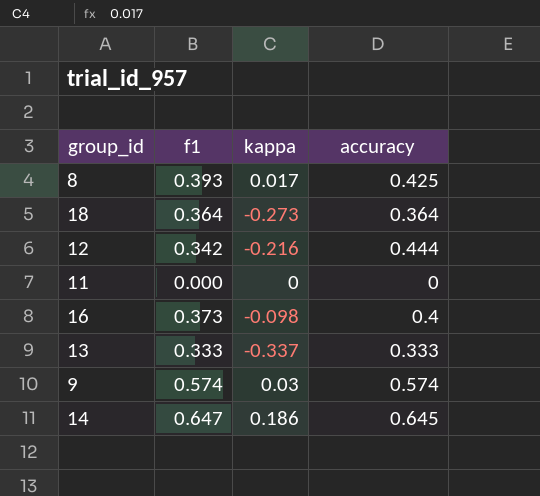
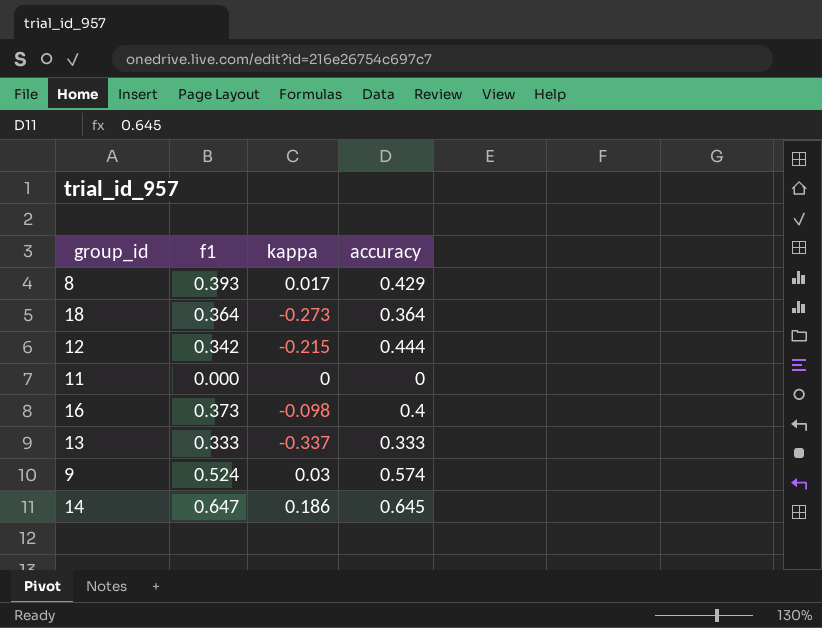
8 | accuracy: 0.425 -> 0.429
12 | kappa: -0.216 -> -0.215
9 | f1: 0.574 -> 0.524

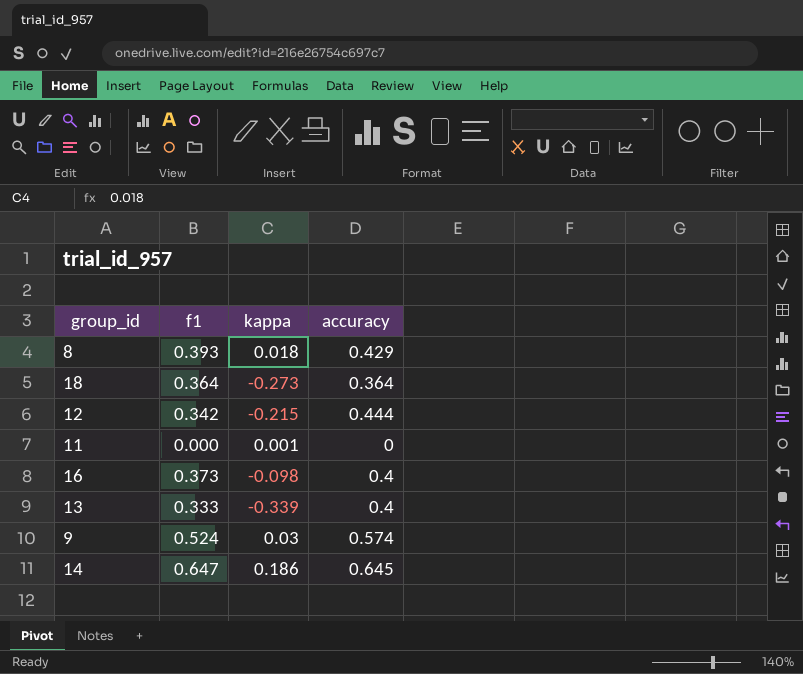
8 | kappa: 0.017 -> 0.018
11 | kappa: 0 -> 0.001
13 | kappa: -0.337 -> -0.339
13 | accuracy: 0.333 -> 0.4

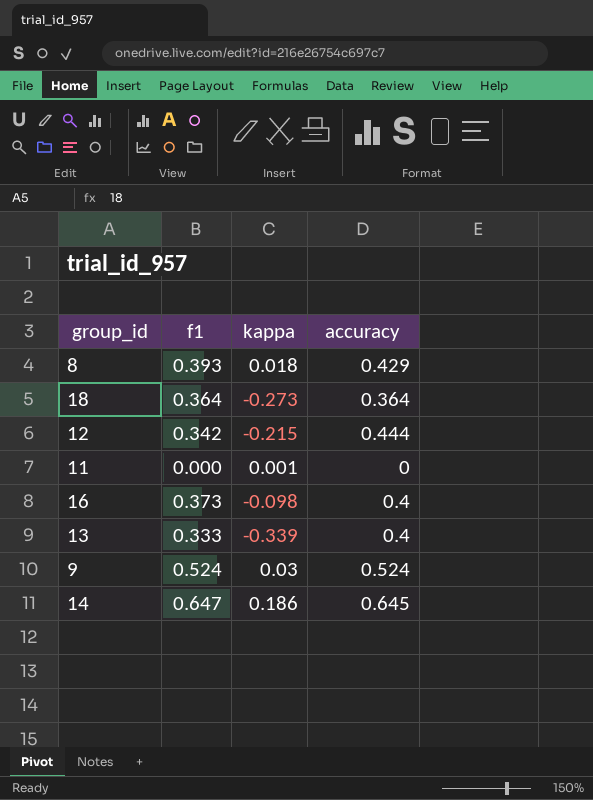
9 | accuracy: 0.574 -> 0.524

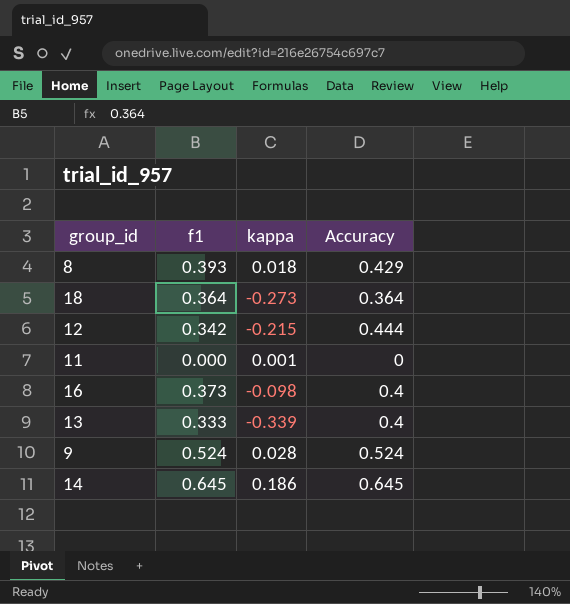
column name: accuracy -> Accuracy
9 | kappa: 0.03 -> 0.028
14 | f1: 0.647 -> 0.645

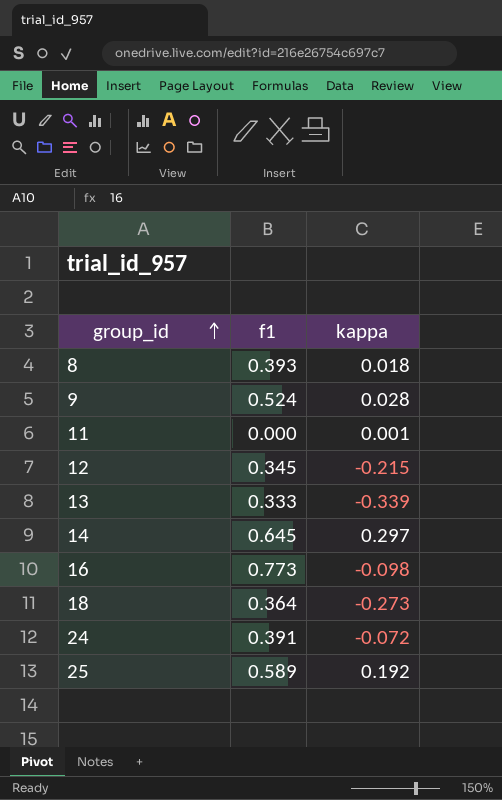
row order: none -> group_id ascending
column Accuracy | position: 4 -> none
12 | f1: 0.342 -> 0.345
14 | kappa: 0.186 -> 0.297
16 | f1: 0.373 -> 0.773
row 24: none -> 0.391 | -0.072
row 25: none -> 0.589 | 0.192

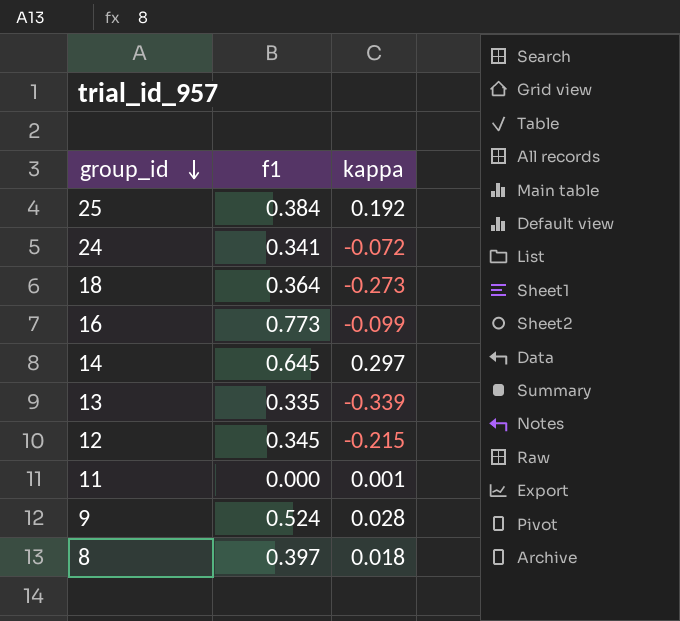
row order: group_id ascending -> group_id descending
25 | f1: 0.589 -> 0.384
24 | f1: 0.391 -> 0.341
16 | kappa: -0.098 -> -0.099
13 | f1: 0.333 -> 0.335
8 | f1: 0.393 -> 0.397

